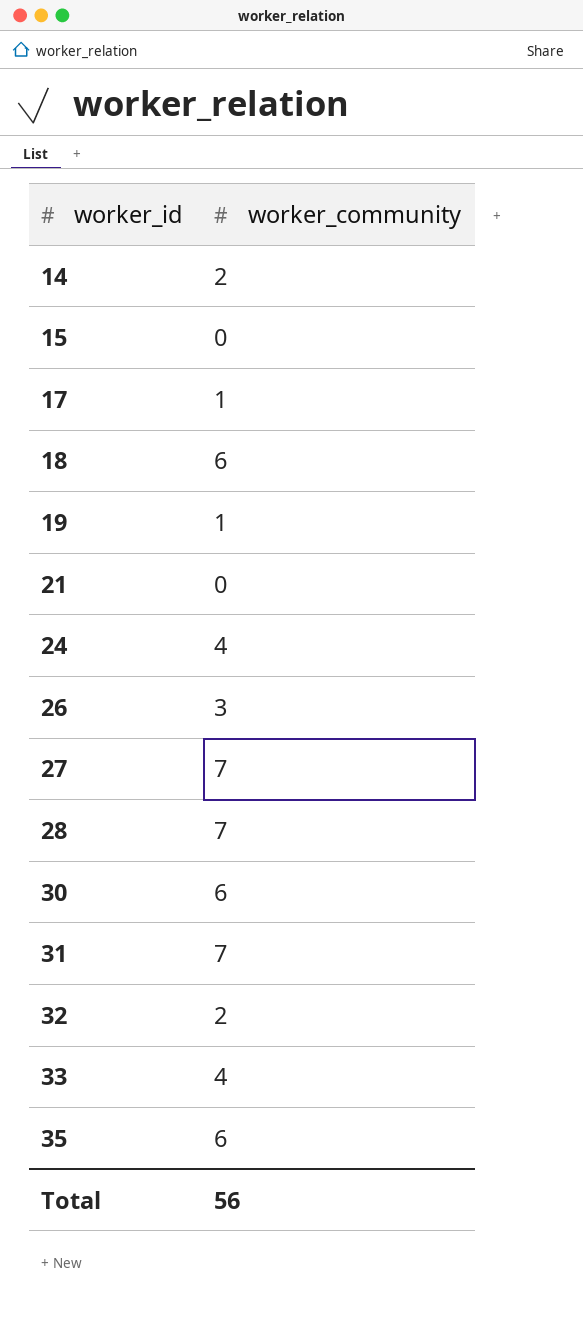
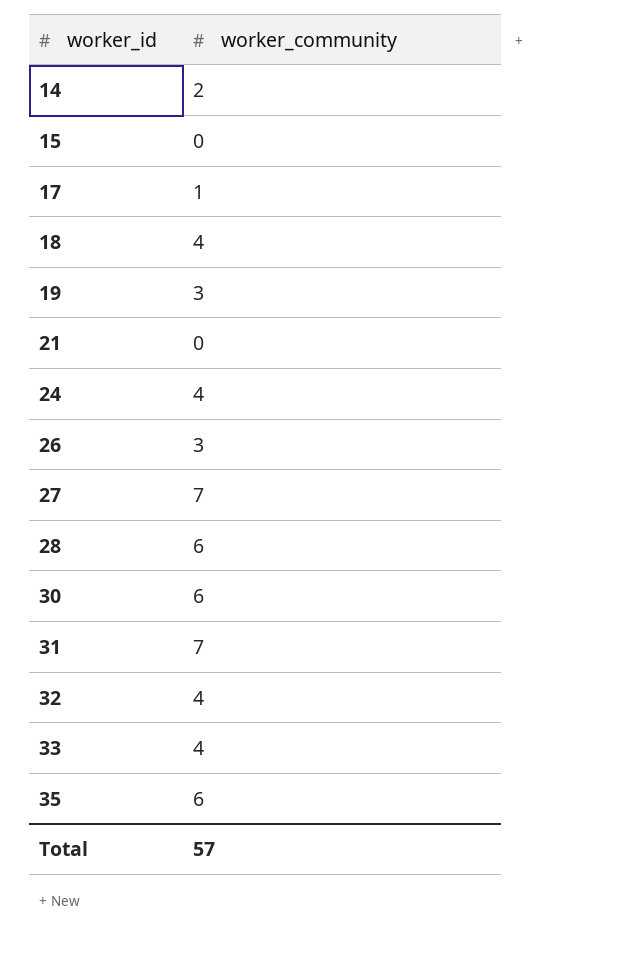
18 | worker_community: 6 -> 4
19 | worker_community: 1 -> 3
28 | worker_community: 7 -> 6
32 | worker_community: 2 -> 4
Total | worker_community: 56 -> 57

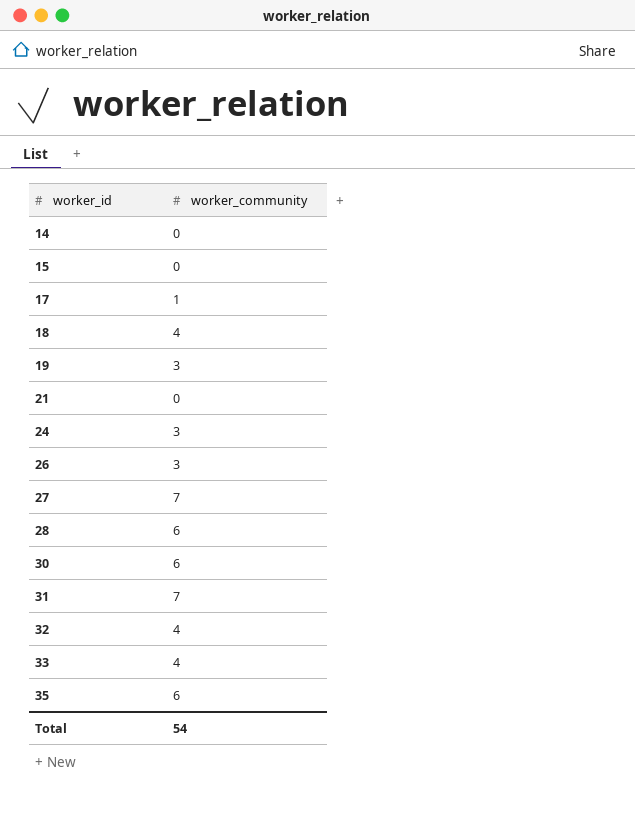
14 | worker_community: 2 -> 0
24 | worker_community: 4 -> 3
Total | worker_community: 57 -> 54

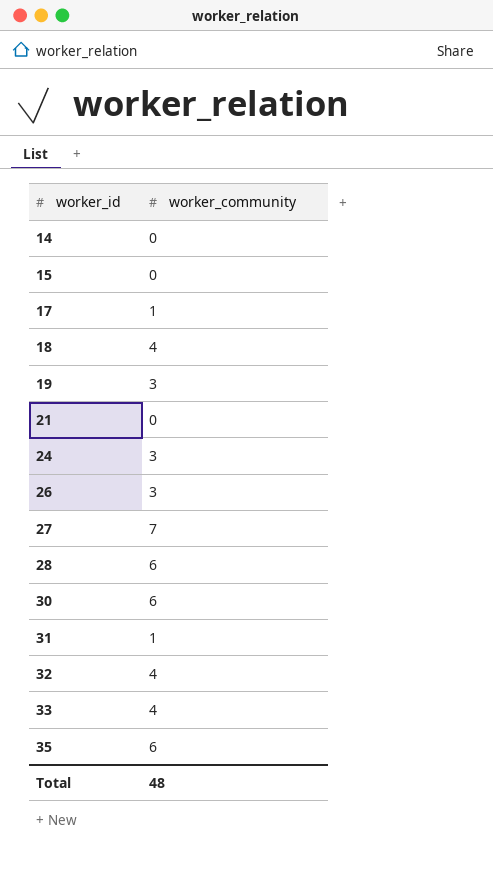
31 | worker_community: 7 -> 1
Total | worker_community: 54 -> 48

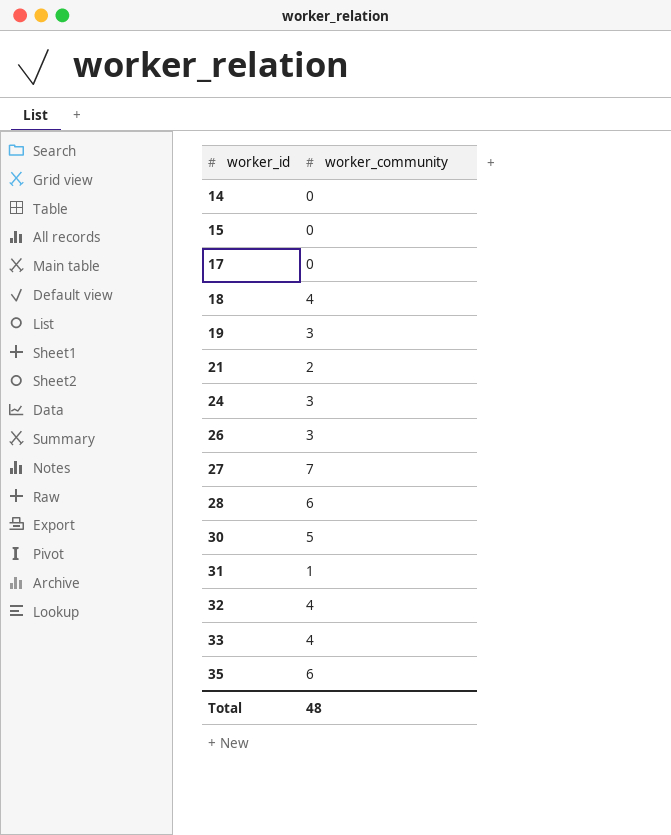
17 | worker_community: 1 -> 0
21 | worker_community: 0 -> 2
30 | worker_community: 6 -> 5

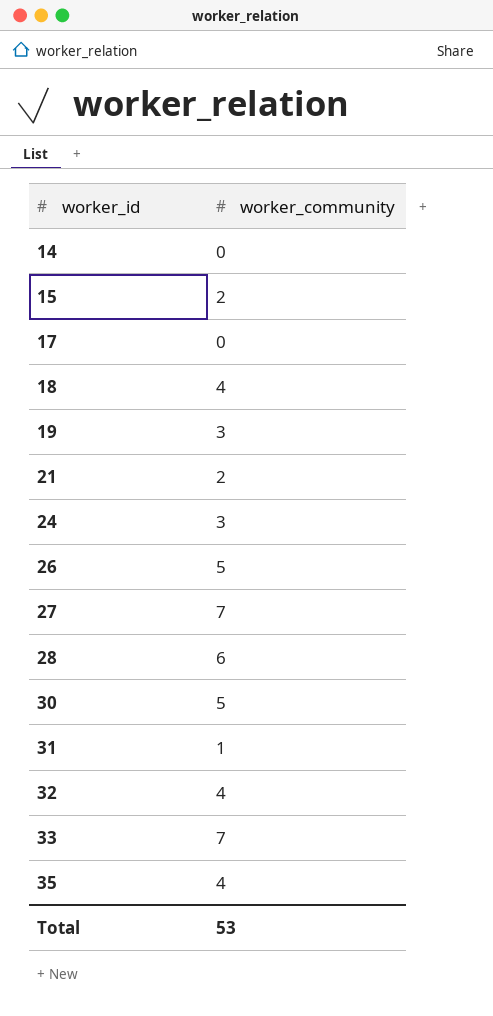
15 | worker_community: 0 -> 2
26 | worker_community: 3 -> 5
33 | worker_community: 4 -> 7
35 | worker_community: 6 -> 4
Total | worker_community: 48 -> 53

